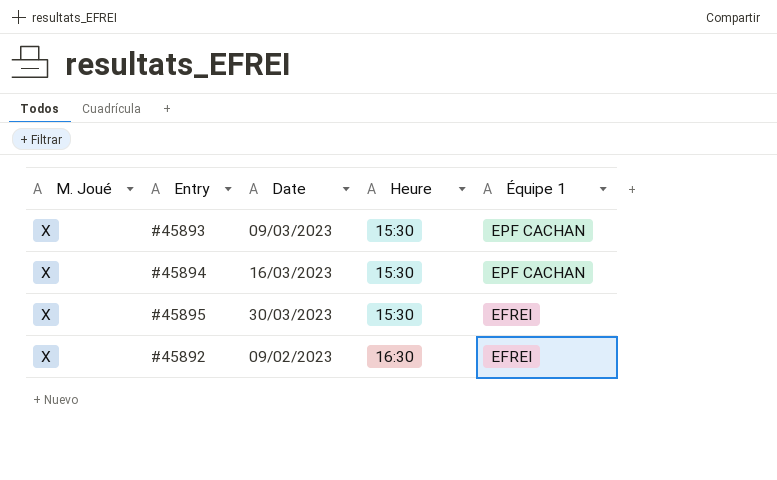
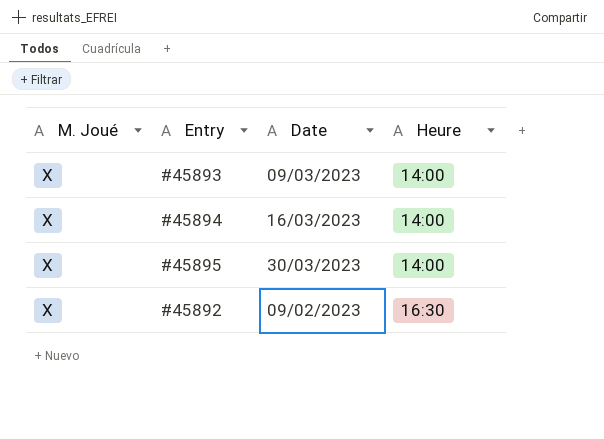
column Équipe 1 | position: 5 -> none
#45893 | Heure: 15:30 -> 14:00
#45894 | Heure: 15:30 -> 14:00
#45895 | Heure: 15:30 -> 14:00

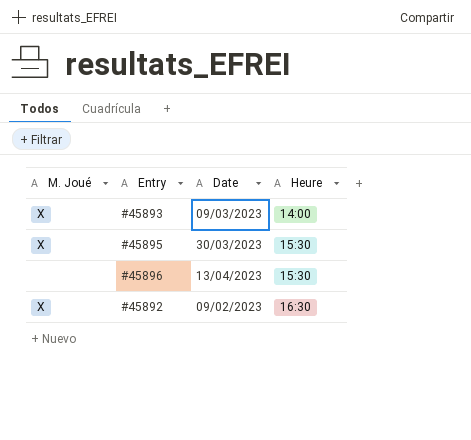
row #45894: X | 16/03/2023 | 14:00 -> none
#45895 | Heure: 14:00 -> 15:30
row #45896: none -> none | 13/04/2023 | 15:30

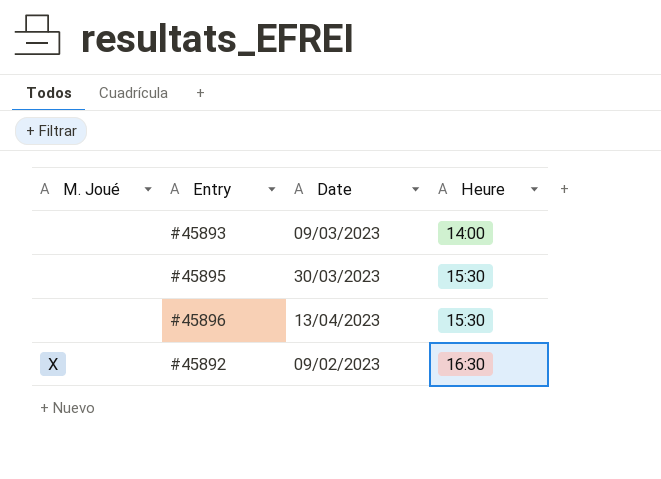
#45893 | M. Joué: X -> none
#45895 | M. Joué: X -> none

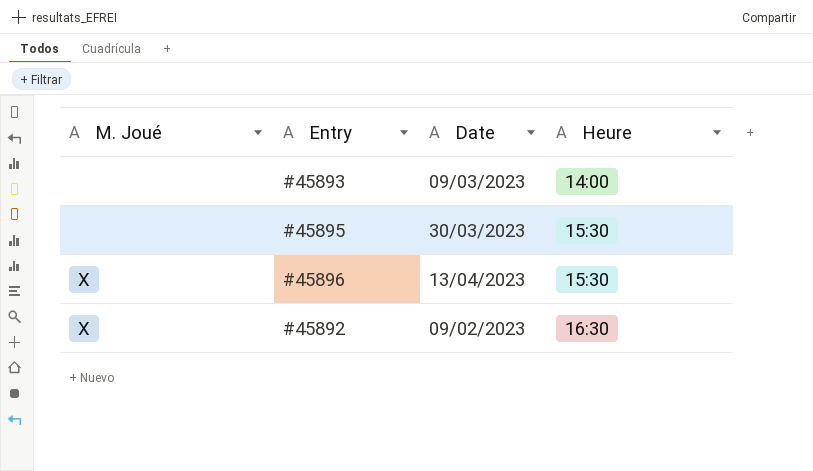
#45896 | M. Joué: none -> X

